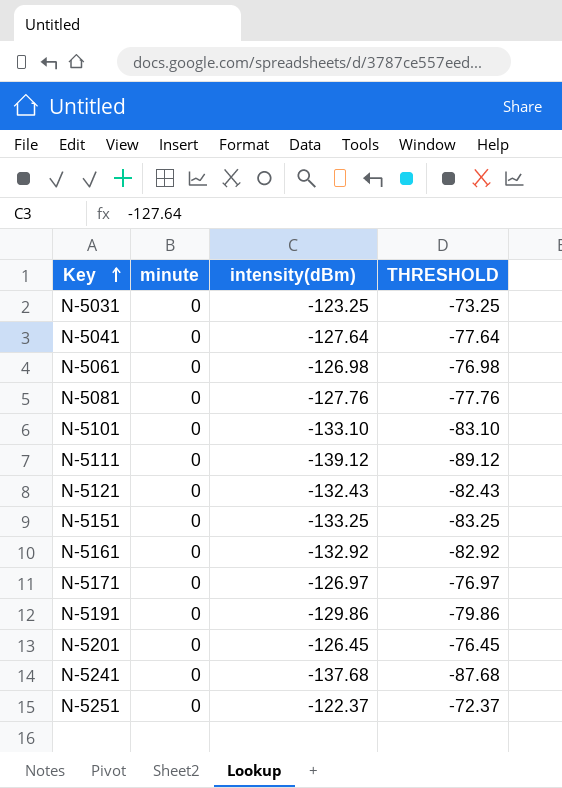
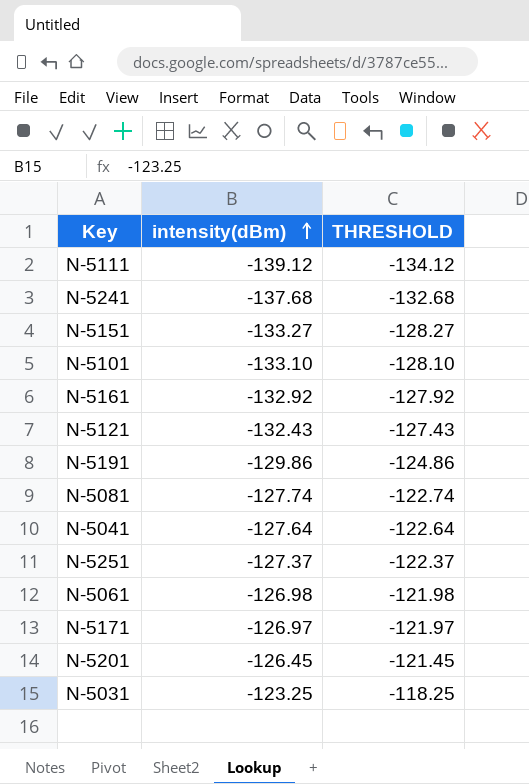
row order: Key ascending -> intensity(dBm) ascending
column minute | position: 2 -> none
column THRESHOLD | formula: [intensity(dBm)] + 50 -> [intensity(dBm)] + 5
N-5151 | intensity(dBm): -133.25 -> -133.27
N-5081 | intensity(dBm): -127.76 -> -127.74
N-5251 | intensity(dBm): -122.37 -> -127.37

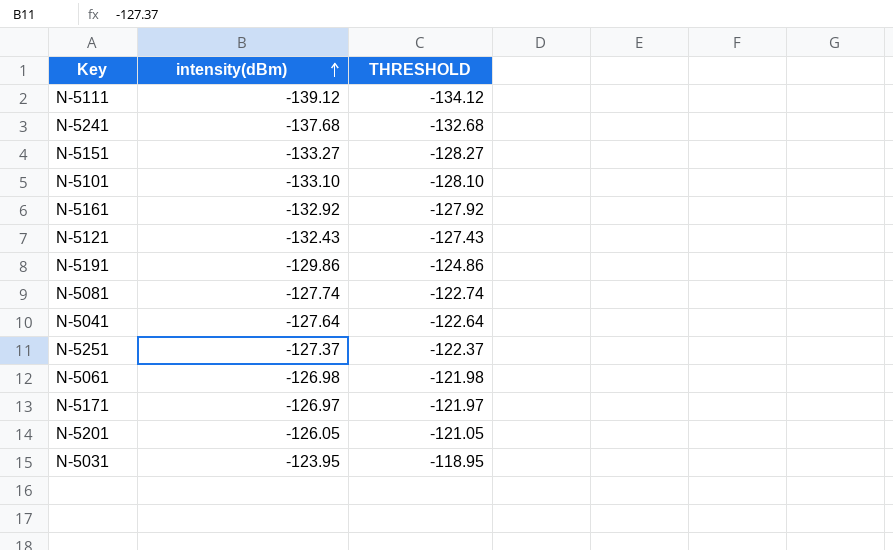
N-5201 | intensity(dBm): -126.45 -> -126.05
N-5201 | THRESHOLD: -121.45 -> -121.05
N-5031 | intensity(dBm): -123.25 -> -123.95
N-5031 | THRESHOLD: -118.25 -> -118.95

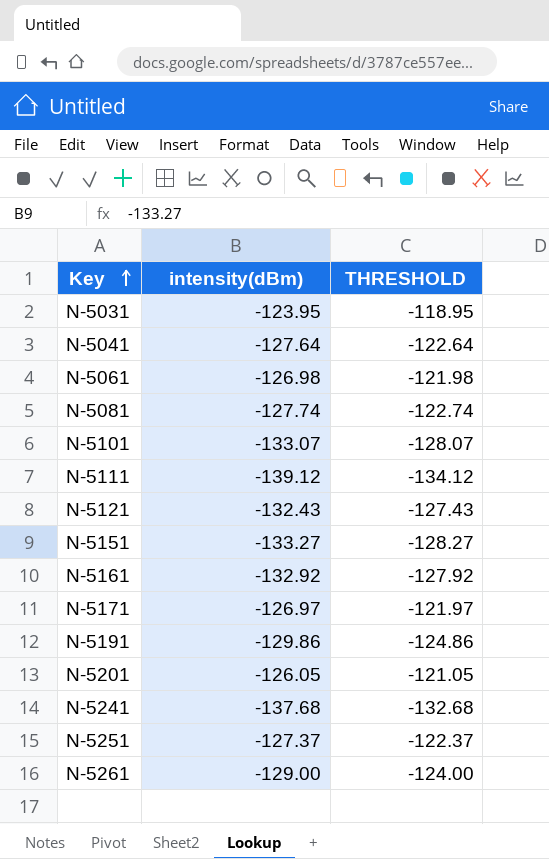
row order: intensity(dBm) ascending -> Key ascending
N-5101 | intensity(dBm): -133.10 -> -133.07
N-5101 | THRESHOLD: -128.10 -> -128.07
row N-5261: none -> -129.00 | -124.00

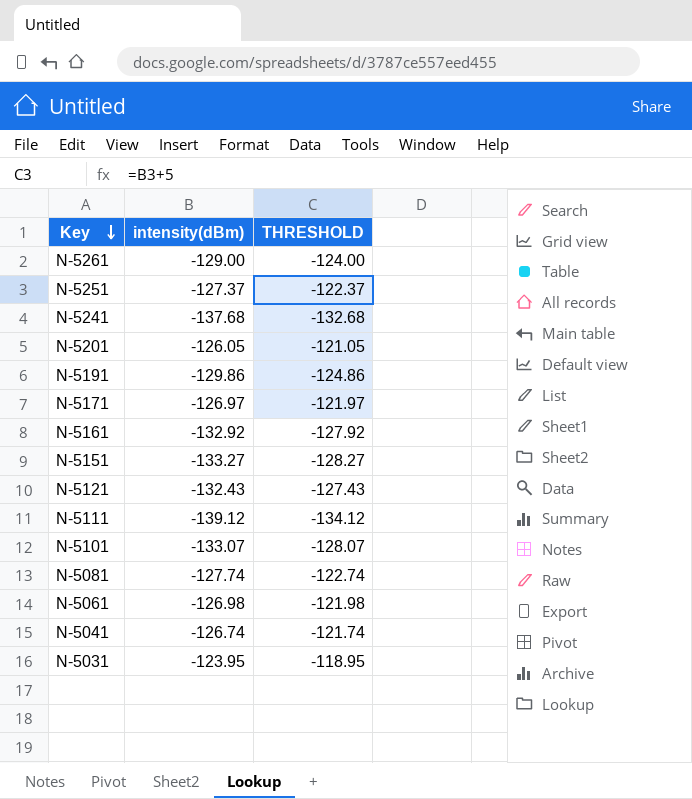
row order: Key ascending -> Key descending
N-5041 | intensity(dBm): -127.64 -> -126.74
N-5041 | THRESHOLD: -122.64 -> -121.74

